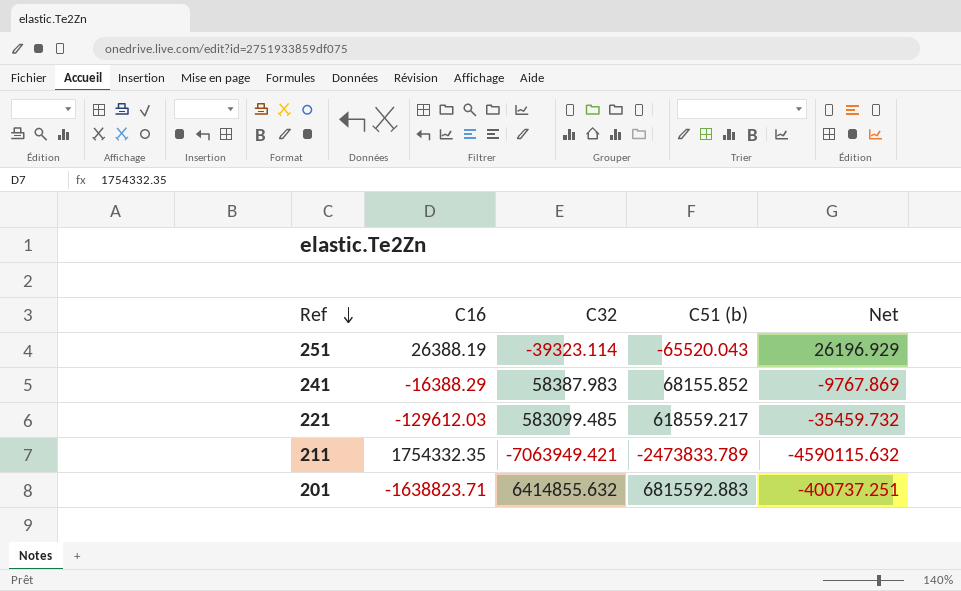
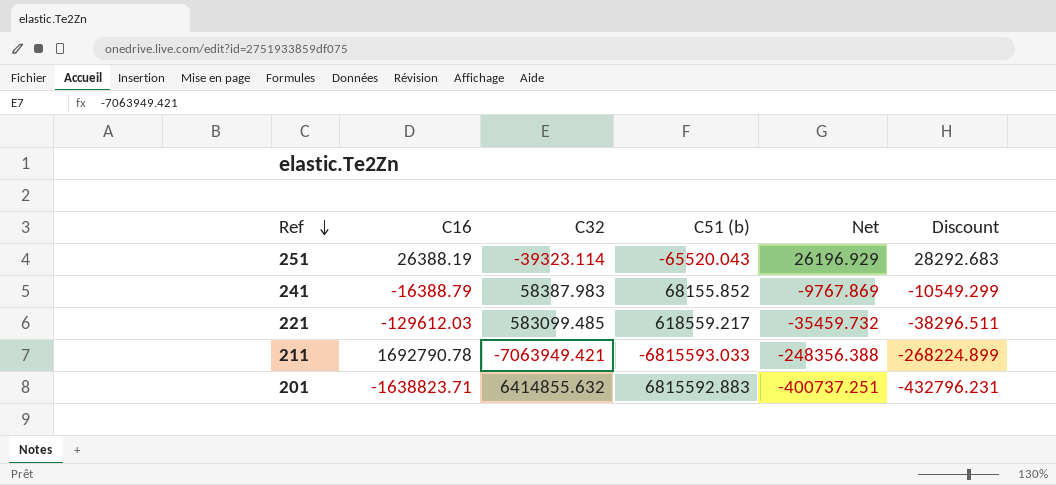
column Discount | formula: none -> [Net] * 1.08
241 | C16: -16388.29 -> -16388.79
211 | C16: 1754332.35 -> 1692790.78
211 | C51 (b): -2473833.789 -> -6815593.033
211 | Net: -4590115.632 -> -248356.388

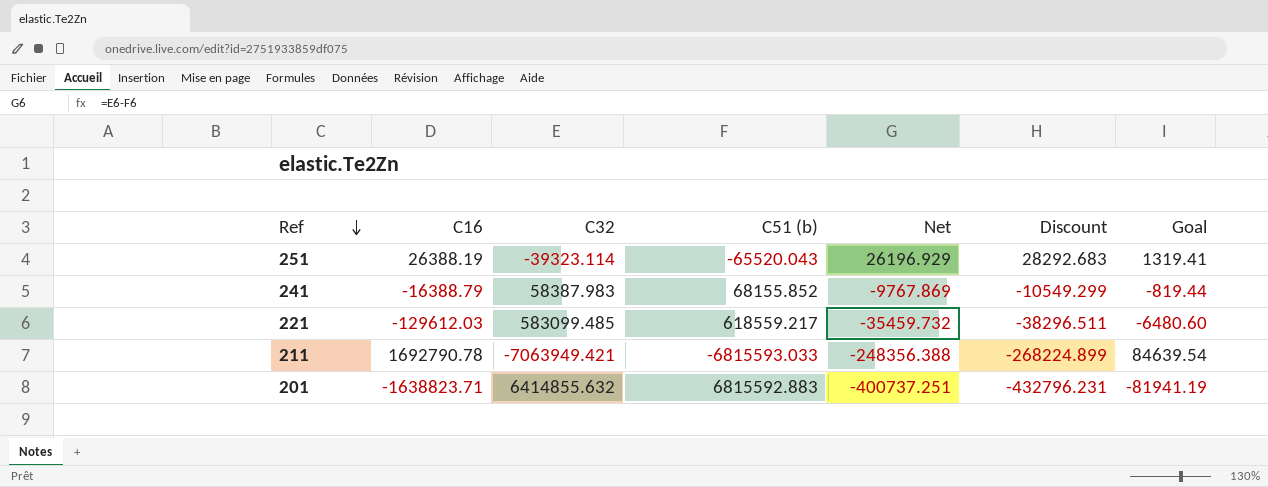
column Goal | formula: none -> [C16] * 0.05

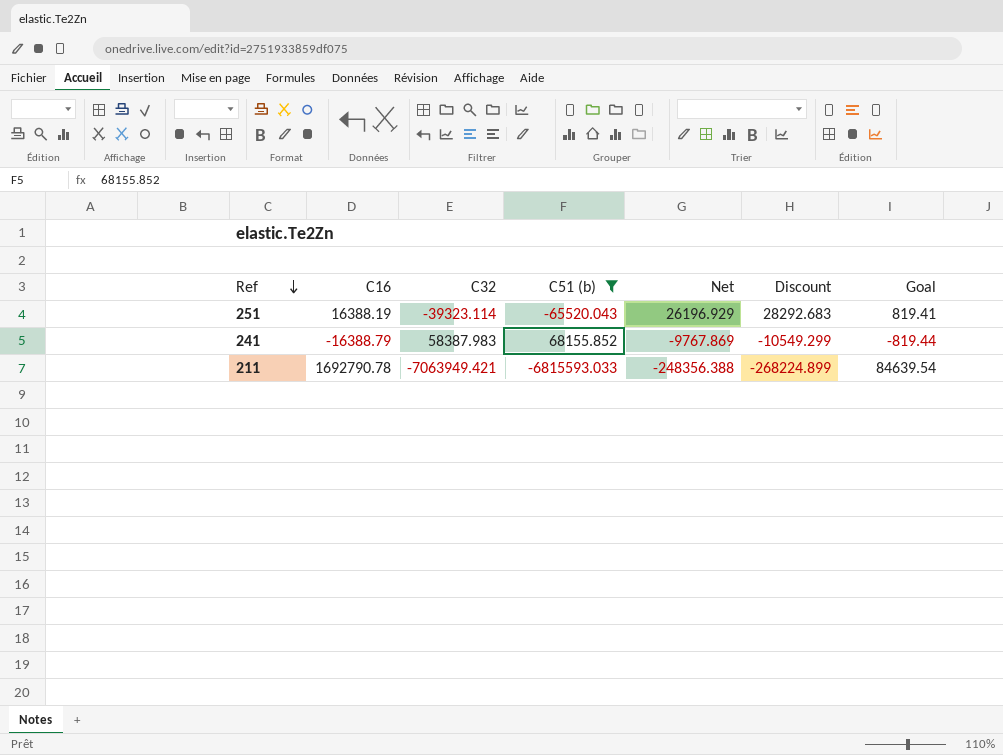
filter: none -> C51 (b) <= 68155.852
251 | C16: 26388.19 -> 16388.19
251 | Goal: 1319.41 -> 819.41

